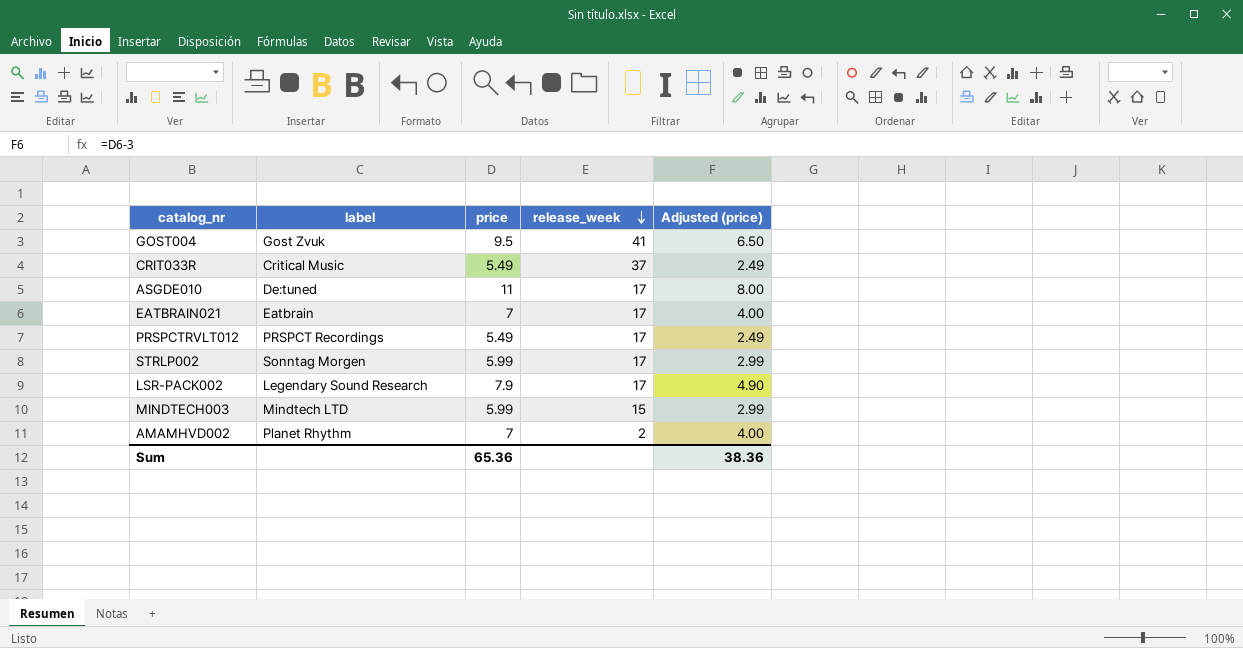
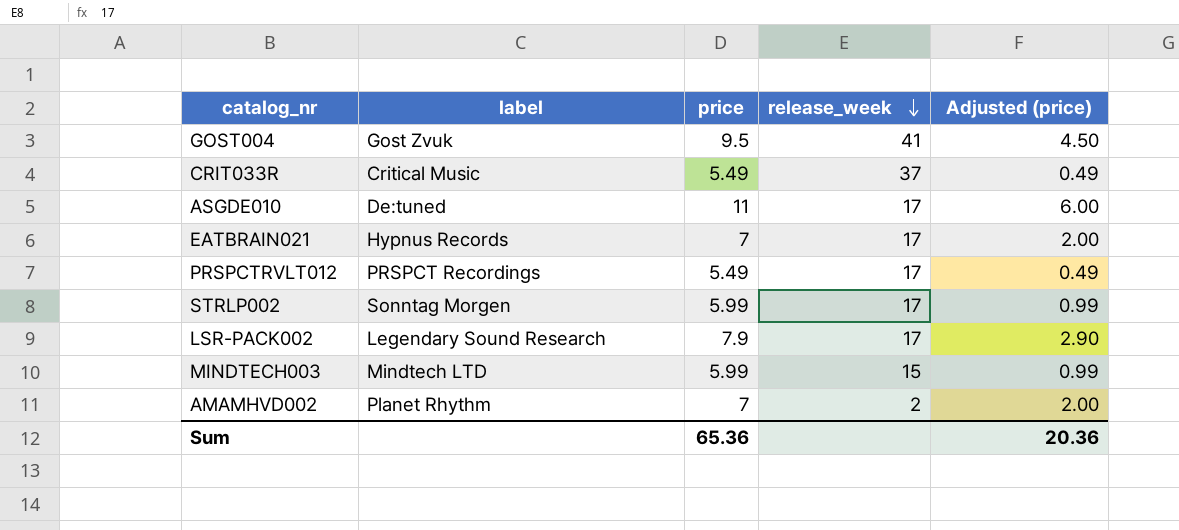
column Adjusted (price) | formula: [price] - 3 -> [price] - 5
EATBRAIN021 | label: Eatbrain -> Hypnus Records
Sum | Adjusted (price): 38.36 -> 20.36

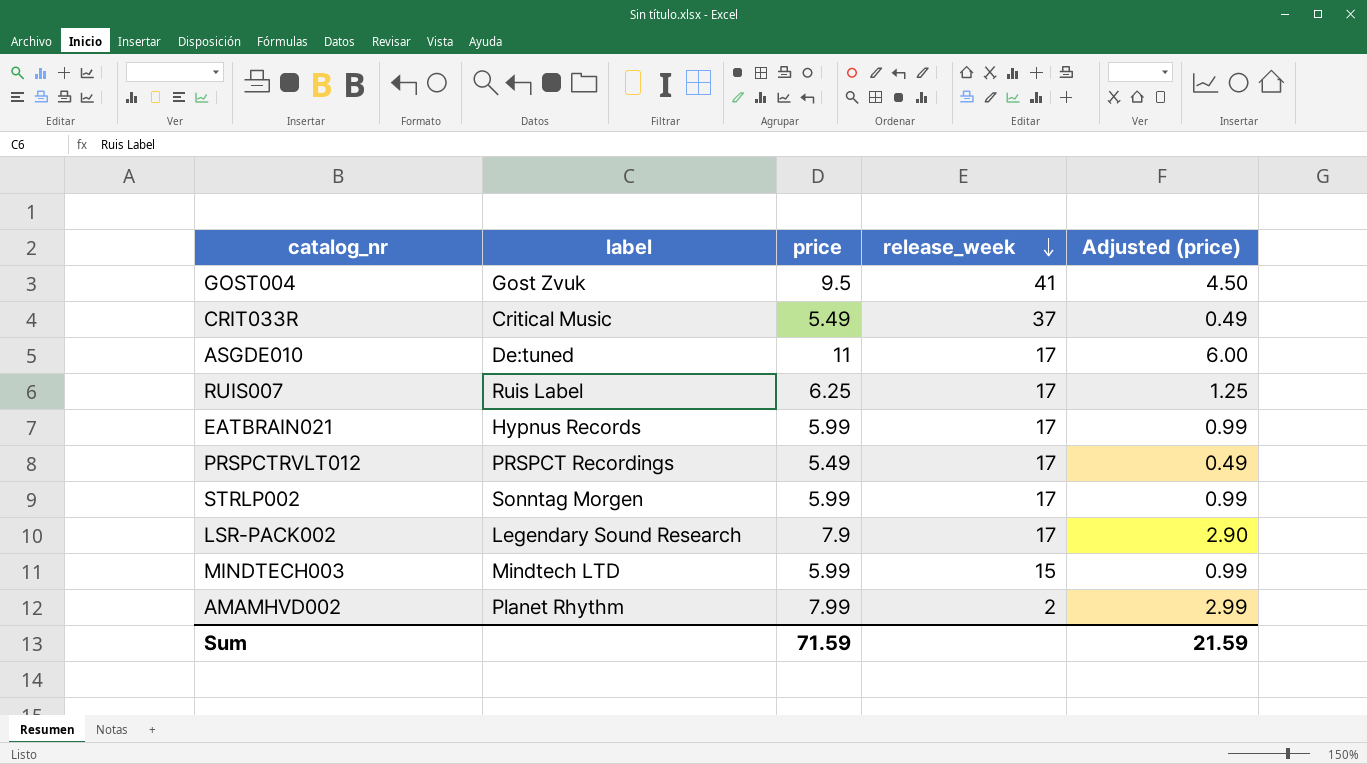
row RUIS007: none -> Ruis Label | 6.25 | 17 | 1.25
EATBRAIN021 | price: 7 -> 5.99
EATBRAIN021 | Adjusted (price): 2.00 -> 0.99
AMAMHVD002 | price: 7 -> 7.99
AMAMHVD002 | Adjusted (price): 2.00 -> 2.99
Sum | price: 65.36 -> 71.59
Sum | Adjusted (price): 20.36 -> 21.59

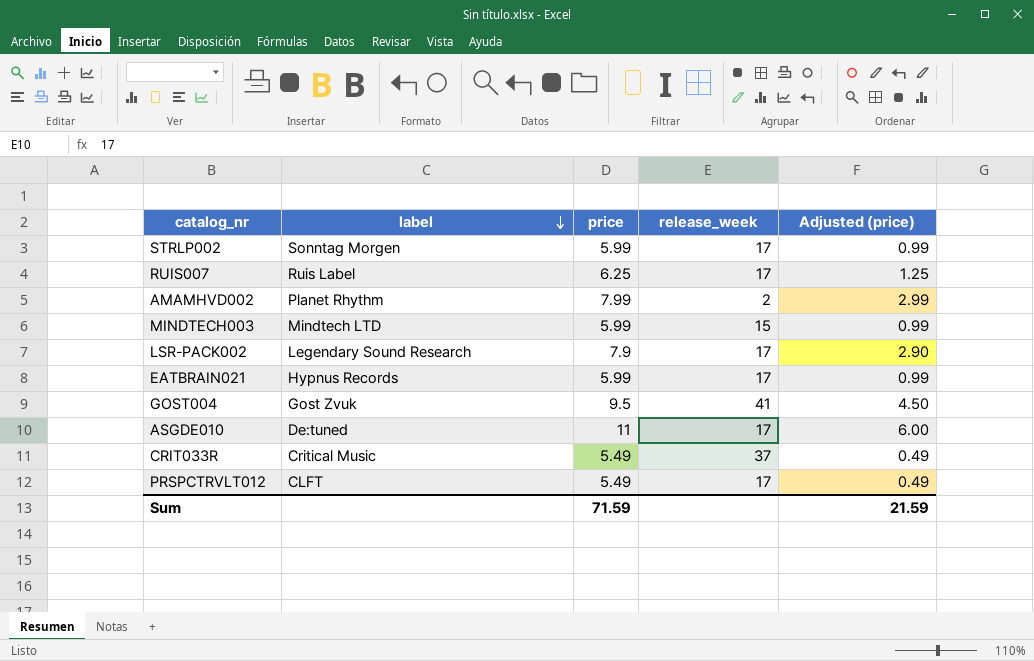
row order: release_week descending -> label descending
PRSPCTRVLT012 | label: PRSPCT Recordings -> CLFT

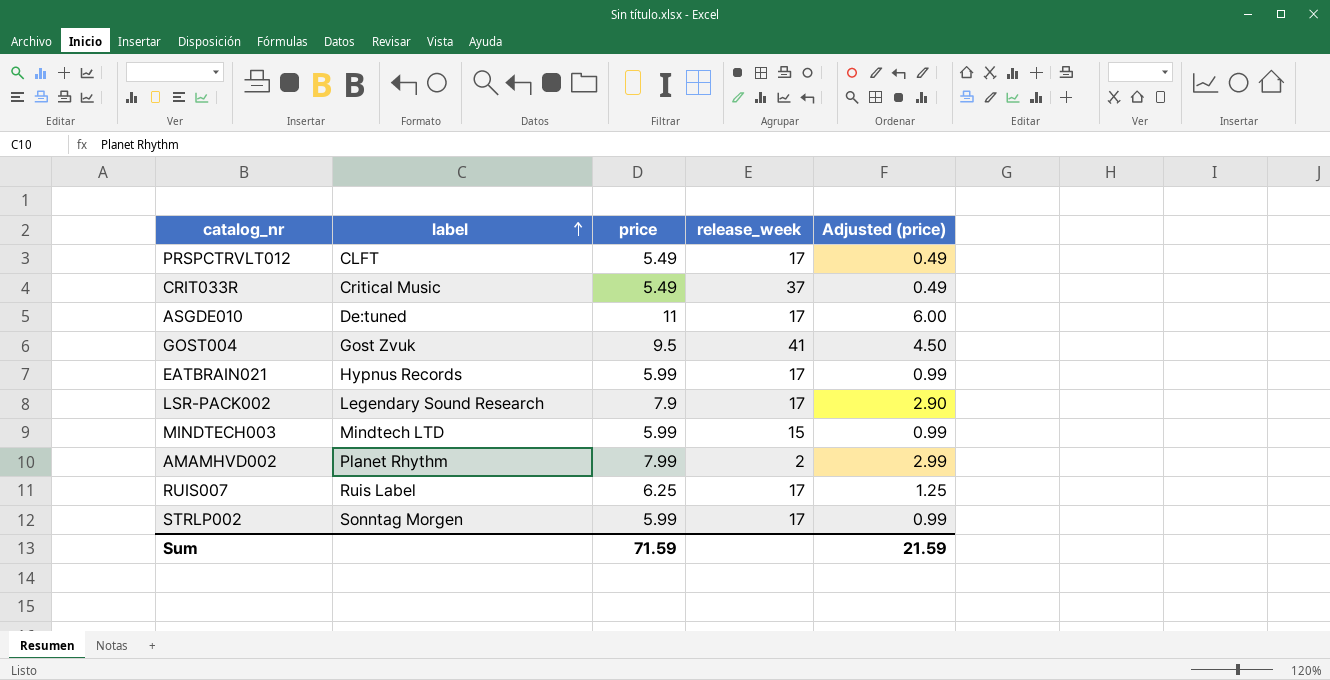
row order: label descending -> label ascending

